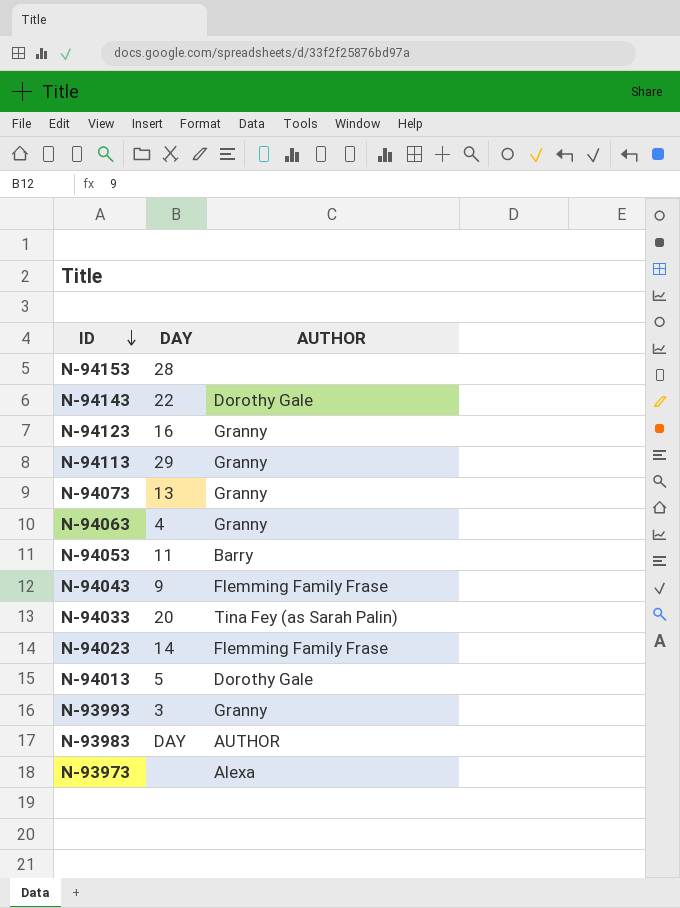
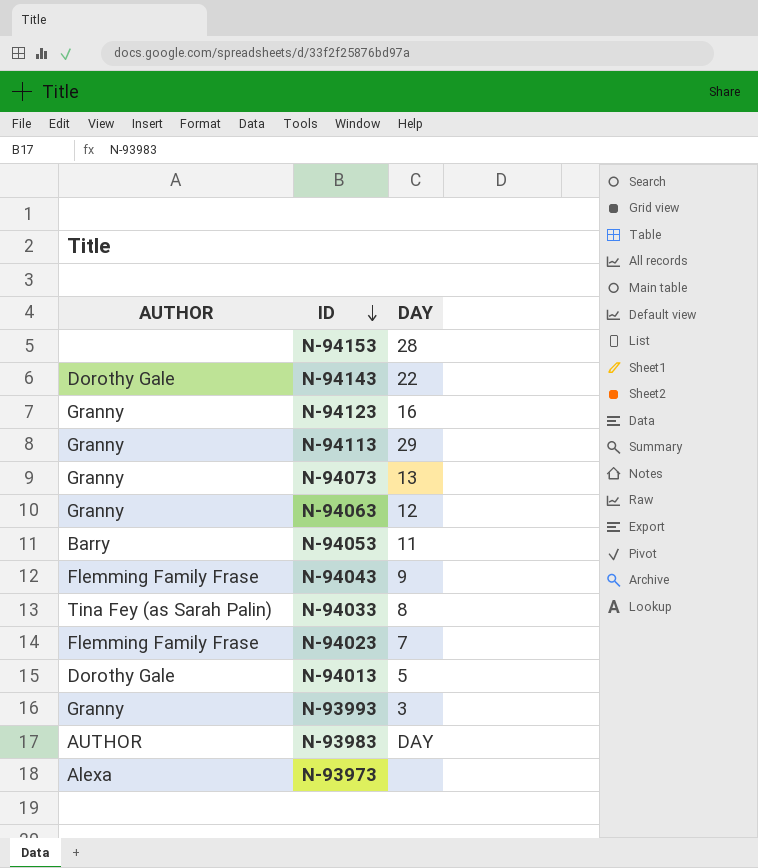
column AUTHOR | position: 3 -> 1
N-94063 | DAY: 4 -> 12
N-94033 | DAY: 20 -> 8
N-94023 | DAY: 14 -> 7

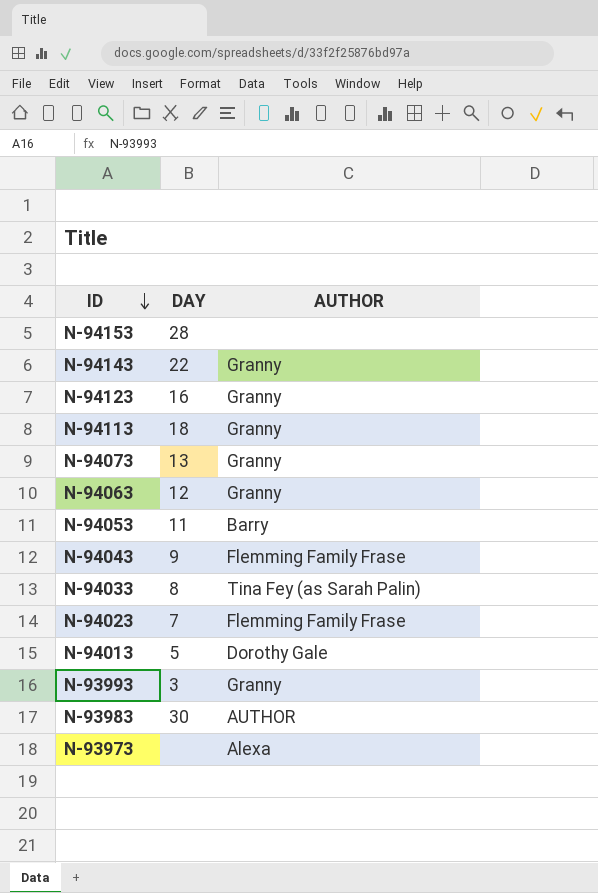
column AUTHOR | position: 1 -> 3
N-94143 | AUTHOR: Dorothy Gale -> Granny
N-94113 | DAY: 29 -> 18
N-93983 | DAY: DAY -> 30

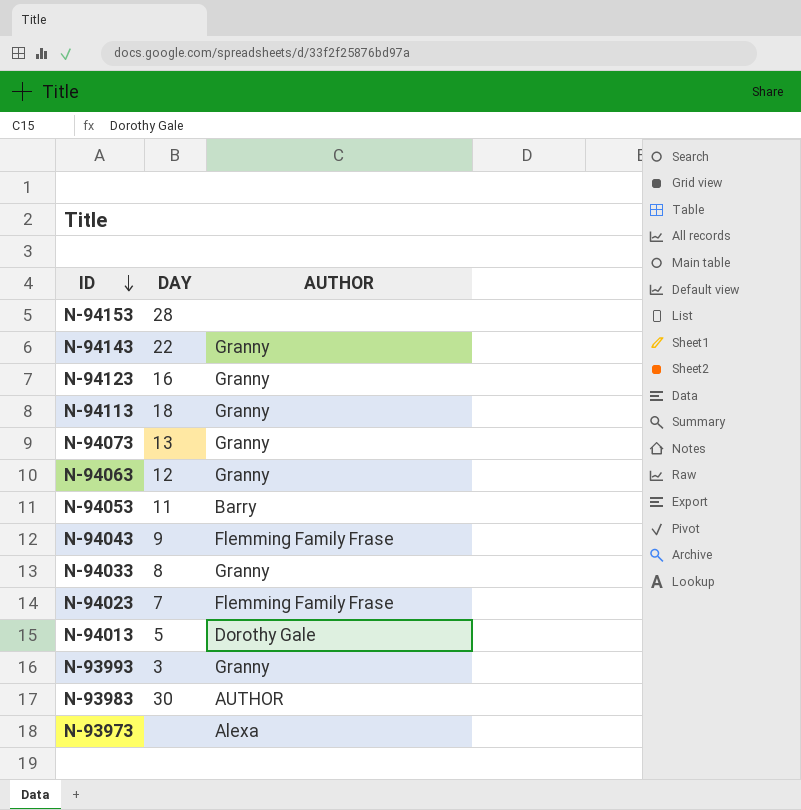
N-94033 | AUTHOR: Tina Fey (as Sarah Palin) -> Granny

